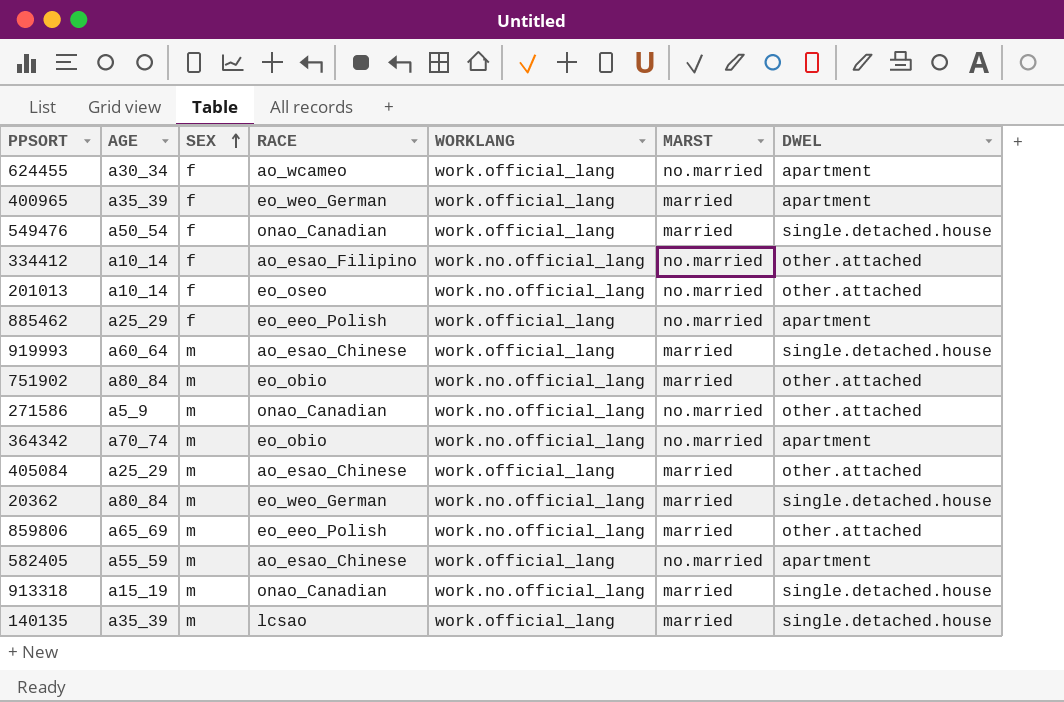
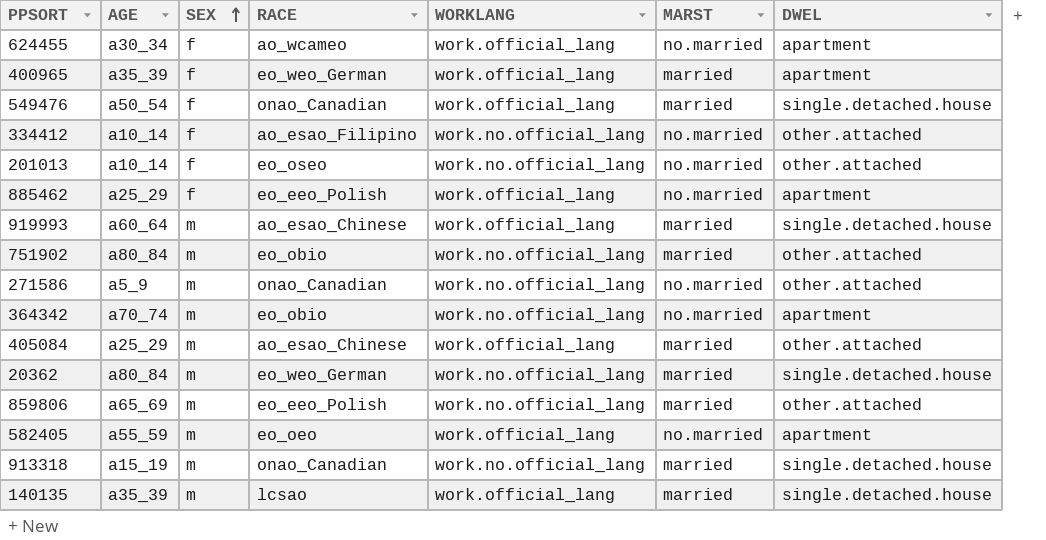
582405 | RACE: ao_esao_Chinese -> eo_oeo

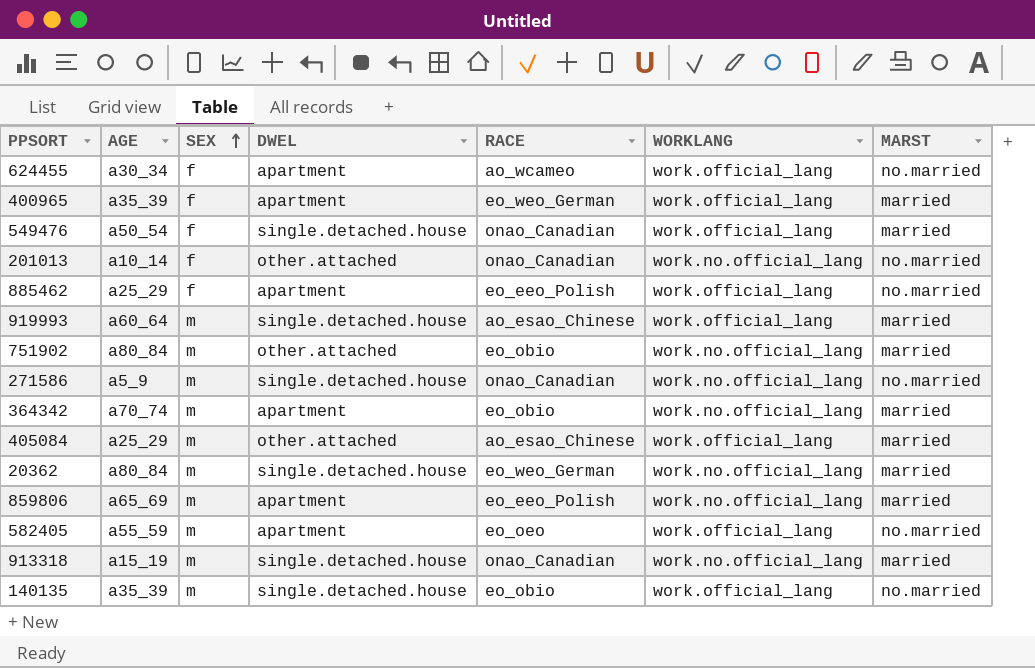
column DWEL | position: 7 -> 4
row 334412: a10_14 | f | ao_esao_Filipino | work.no.official_lang | no.married | other.attached -> none
201013 | RACE: eo_oseo -> onao_Canadian
271586 | DWEL: other.attached -> single.detached.house
364342 | MARST: no.married -> married
859806 | DWEL: other.attached -> apartment
140135 | RACE: lcsao -> eo_obio
140135 | MARST: married -> no.married

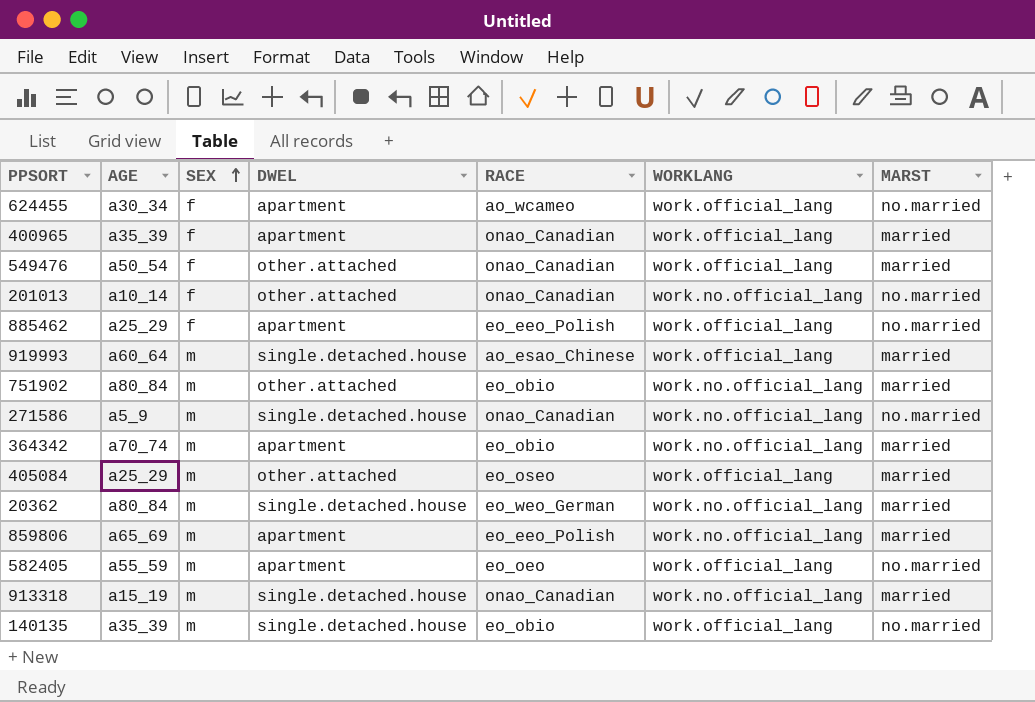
400965 | RACE: eo_weo_German -> onao_Canadian
549476 | DWEL: single.detached.house -> other.attached
405084 | RACE: ao_esao_Chinese -> eo_oseo

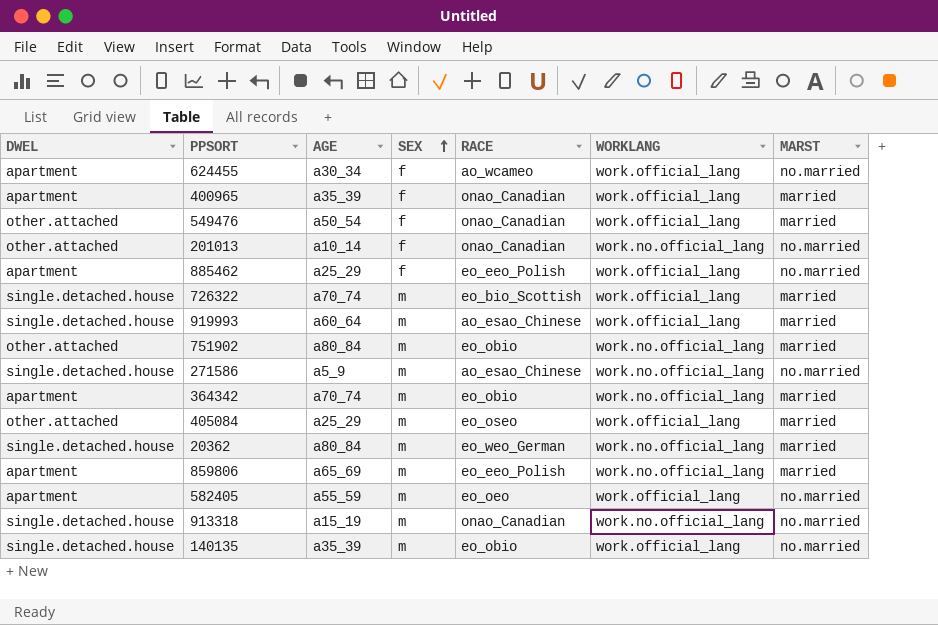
column DWEL | position: 4 -> 1
row 726322: none -> single.detached.house | a70_74 | m | eo_bio_Scottish | work.official_lang | married
271586 | RACE: onao_Canadian -> ao_esao_Chinese
913318 | MARST: married -> no.married

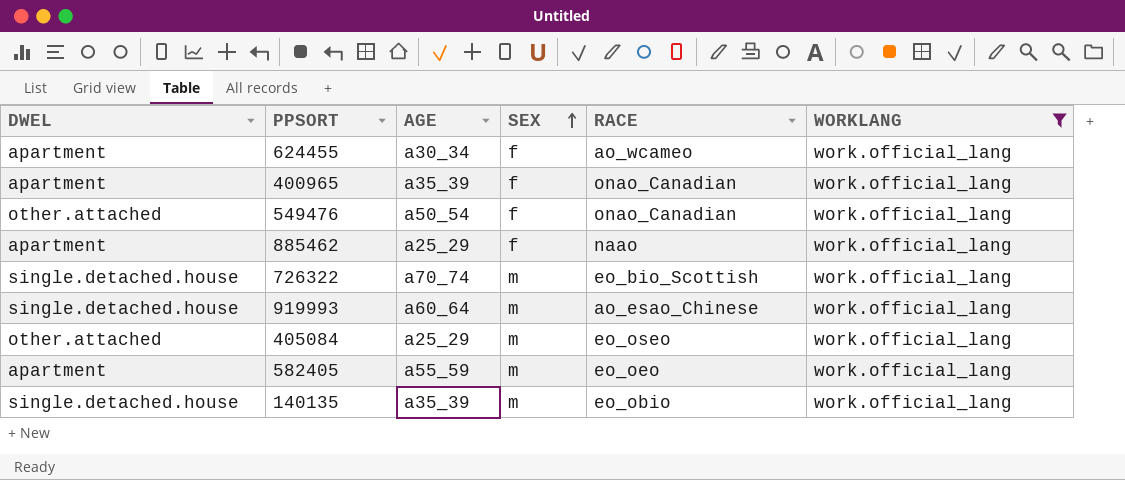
filter: none -> WORKLANG = work.official_lang
column MARST | position: 7 -> none
885462 | RACE: eo_eeo_Polish -> naao

